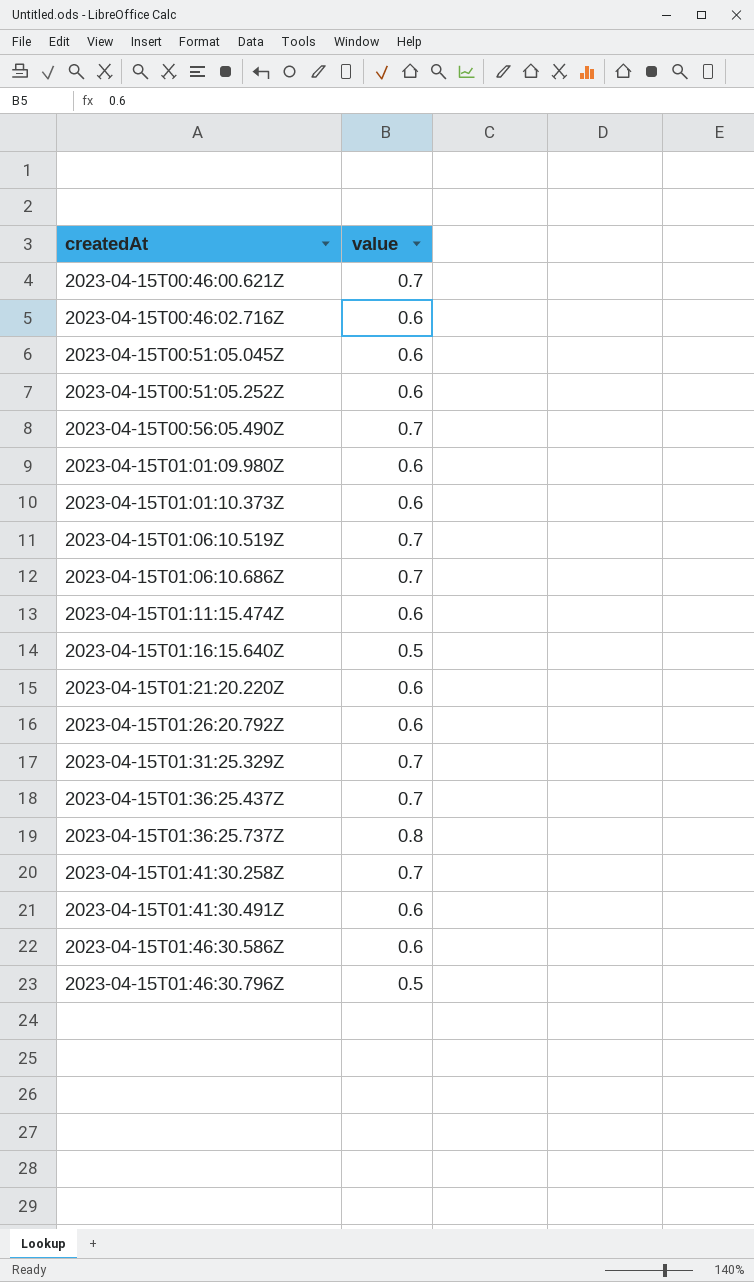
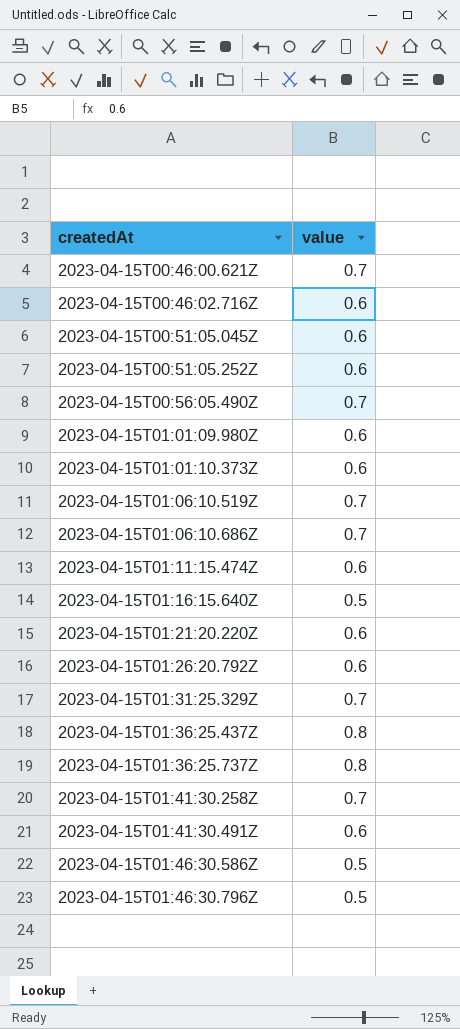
2023-04-15T01:36:25.437Z | value: 0.7 -> 0.8
2023-04-15T01:46:30.586Z | value: 0.6 -> 0.5

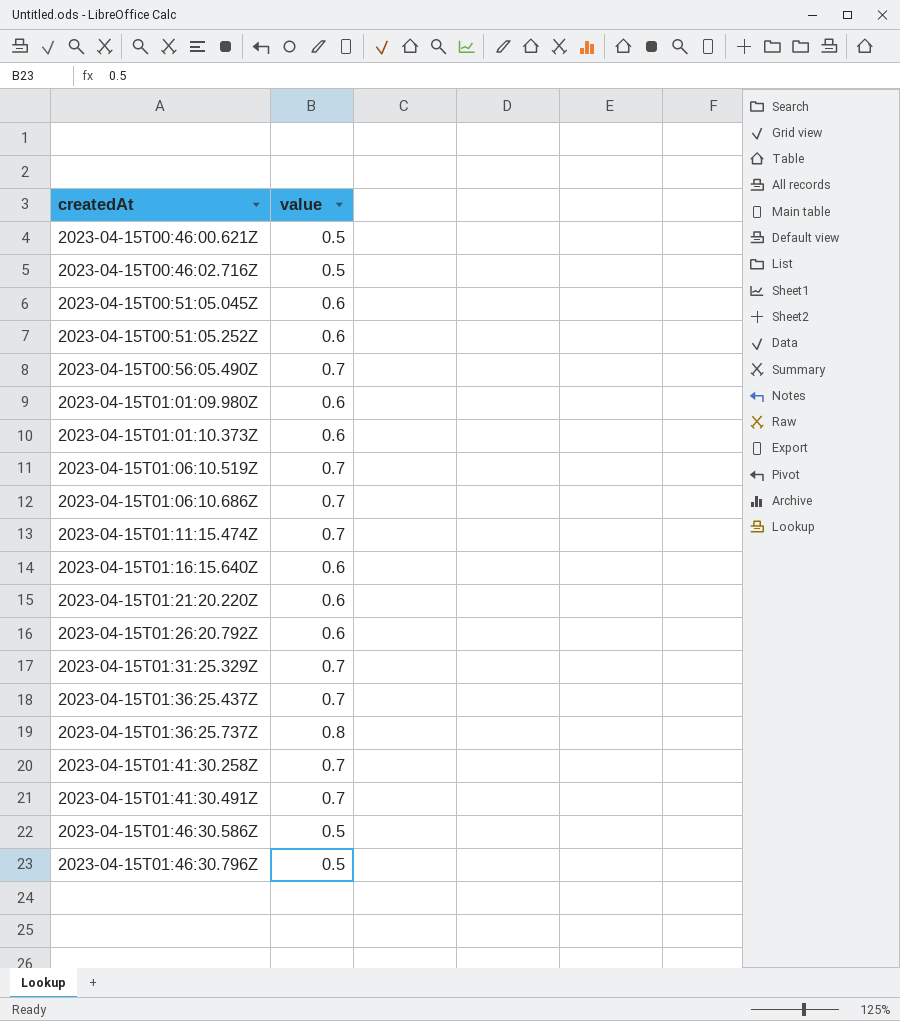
2023-04-15T00:46:00.621Z | value: 0.7 -> 0.5
2023-04-15T00:46:02.716Z | value: 0.6 -> 0.5
2023-04-15T01:11:15.474Z | value: 0.6 -> 0.7
2023-04-15T01:16:15.640Z | value: 0.5 -> 0.6
2023-04-15T01:36:25.437Z | value: 0.8 -> 0.7
2023-04-15T01:41:30.491Z | value: 0.6 -> 0.7

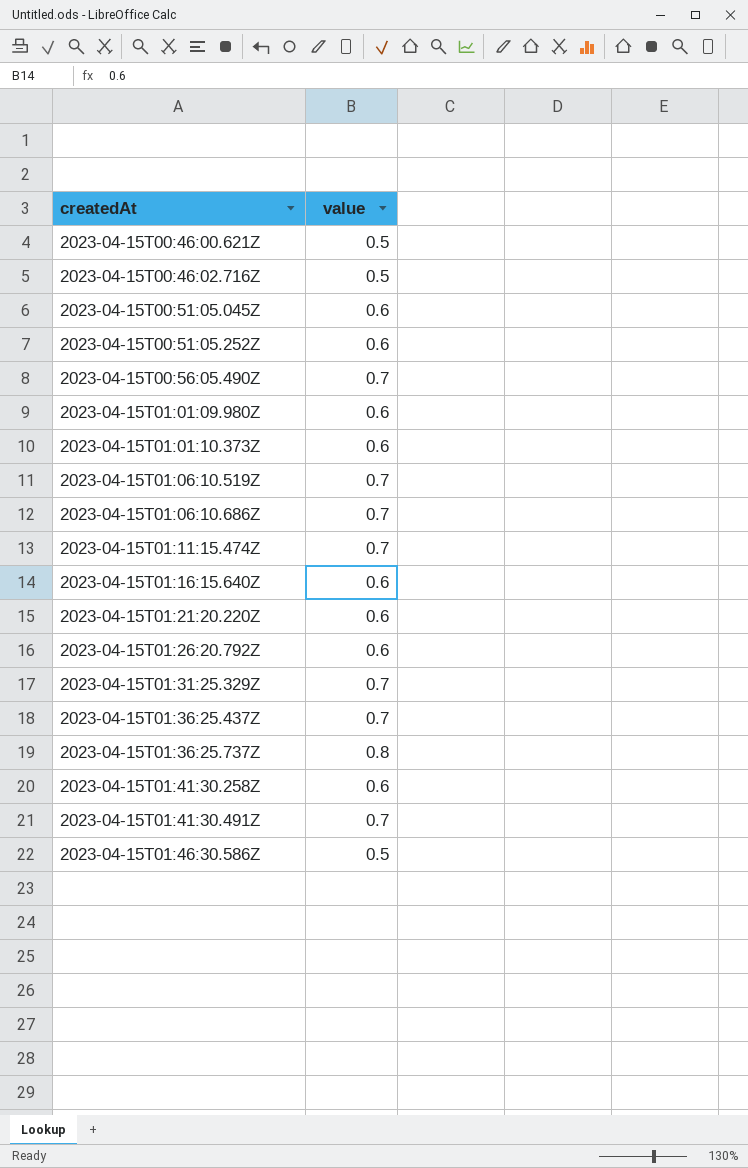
row 2023-04-15T01:46:30.796Z: 0.5 -> none
2023-04-15T01:41:30.258Z | value: 0.7 -> 0.6

